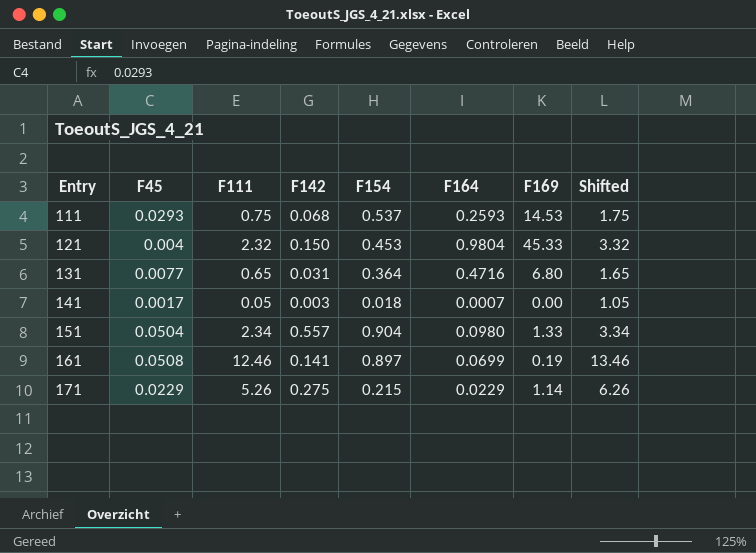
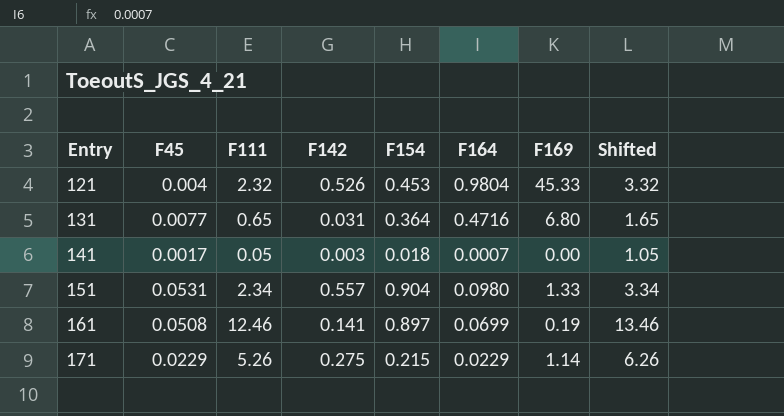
row 111: 0.0293 | 0.75 | 0.068 | 0.537 | 0.2593 | 14.53 | 1.75 -> none
121 | F142: 0.150 -> 0.526
151 | F45: 0.0504 -> 0.0531

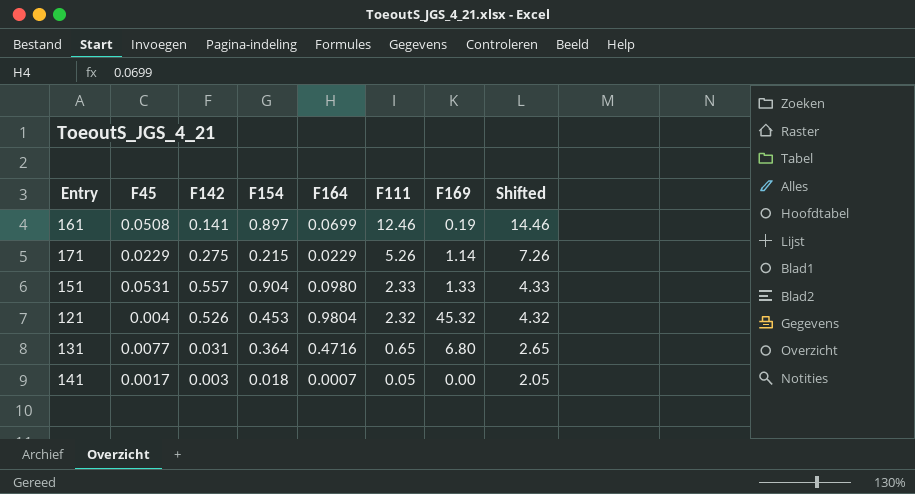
row order: Entry ascending -> F111 descending
column F111 | position: 3 -> 6
column Shifted | formula: [F111] + 1 -> [F111] + 2
151 | F111: 2.34 -> 2.33
121 | F169: 45.33 -> 45.32

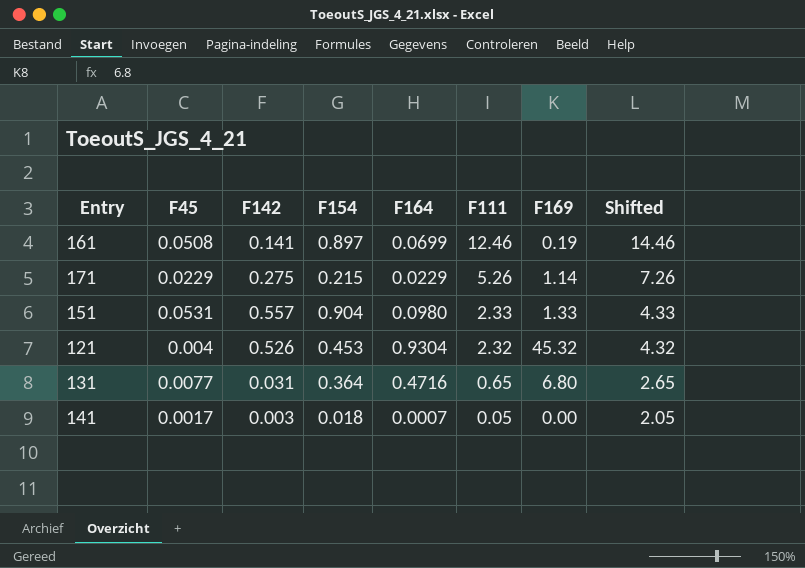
121 | F164: 0.9804 -> 0.9304

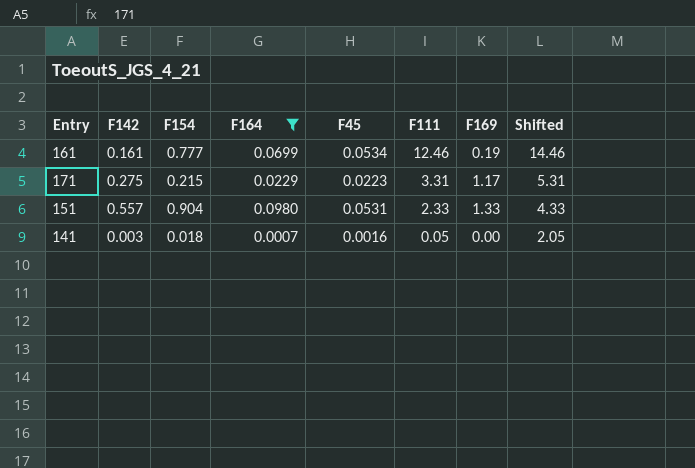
filter: none -> F164 <= 0.0980
column F45 | position: 2 -> 5
161 | F142: 0.141 -> 0.161
161 | F154: 0.897 -> 0.777
161 | F45: 0.0508 -> 0.0534
171 | F45: 0.0229 -> 0.0223
171 | F111: 5.26 -> 3.31
171 | F169: 1.14 -> 1.17
171 | Shifted: 7.26 -> 5.31
141 | F45: 0.0017 -> 0.0016

